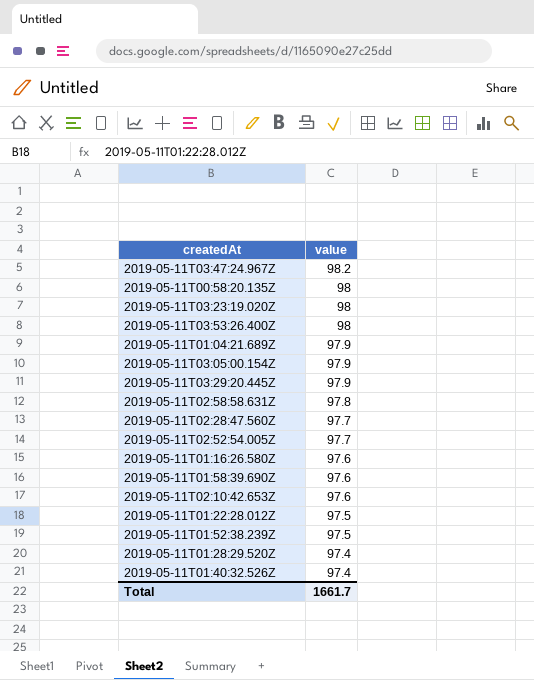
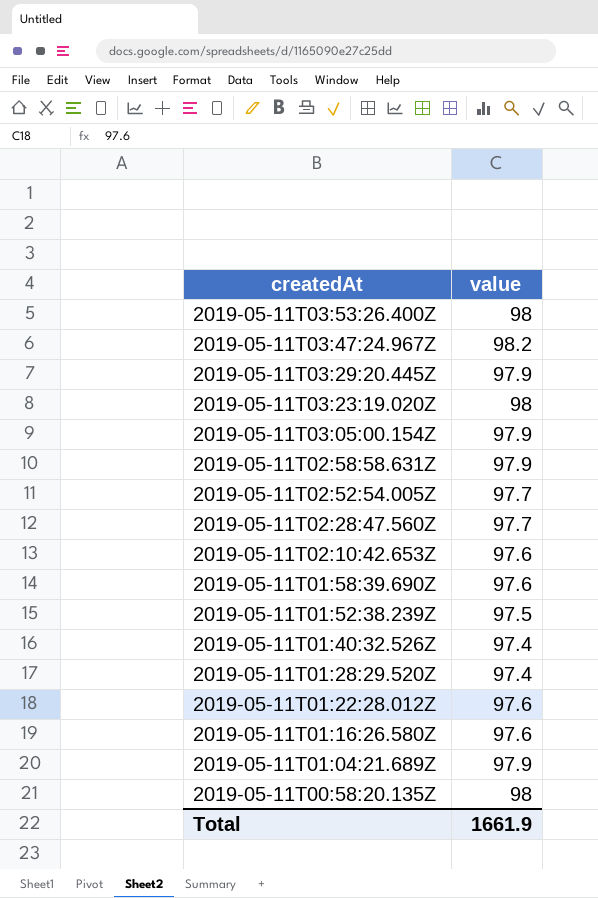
row order: value descending -> createdAt descending
2019-05-11T02:58:58.631Z | value: 97.8 -> 97.9
2019-05-11T01:22:28.012Z | value: 97.5 -> 97.6
Total | value: 1661.7 -> 1661.9

